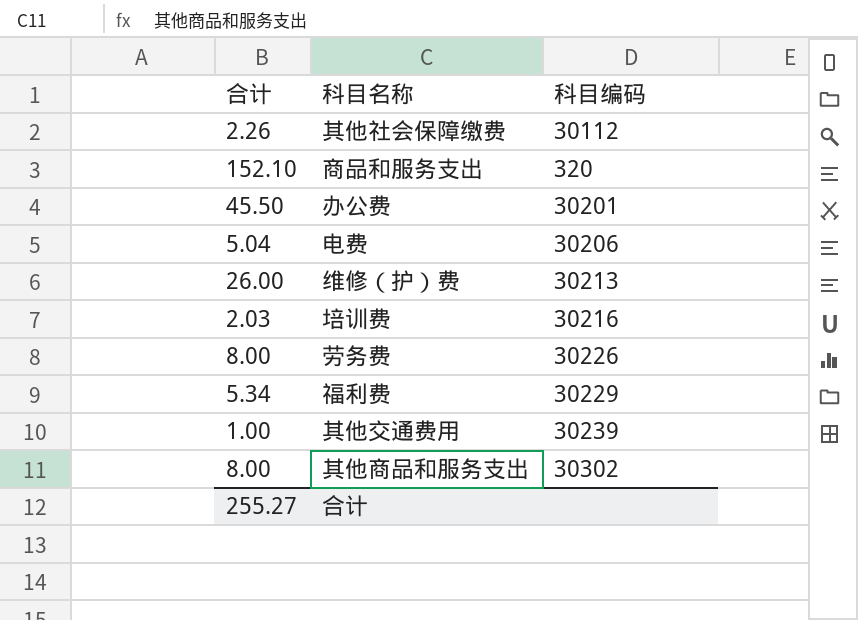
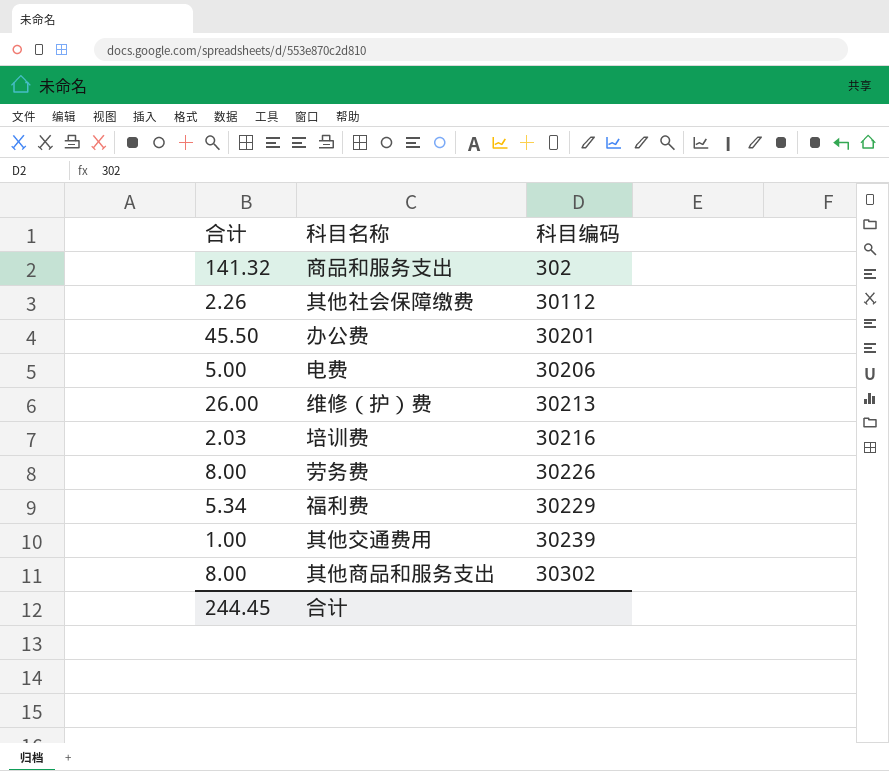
row order: none -> 科目编码 ascending
商品和服务支出 | 合计: 152.10 -> 141.32
商品和服务支出 | 科目编码: 320 -> 302
电费 | 合计: 5.04 -> 5.00
合计 | 合计: 255.27 -> 244.45

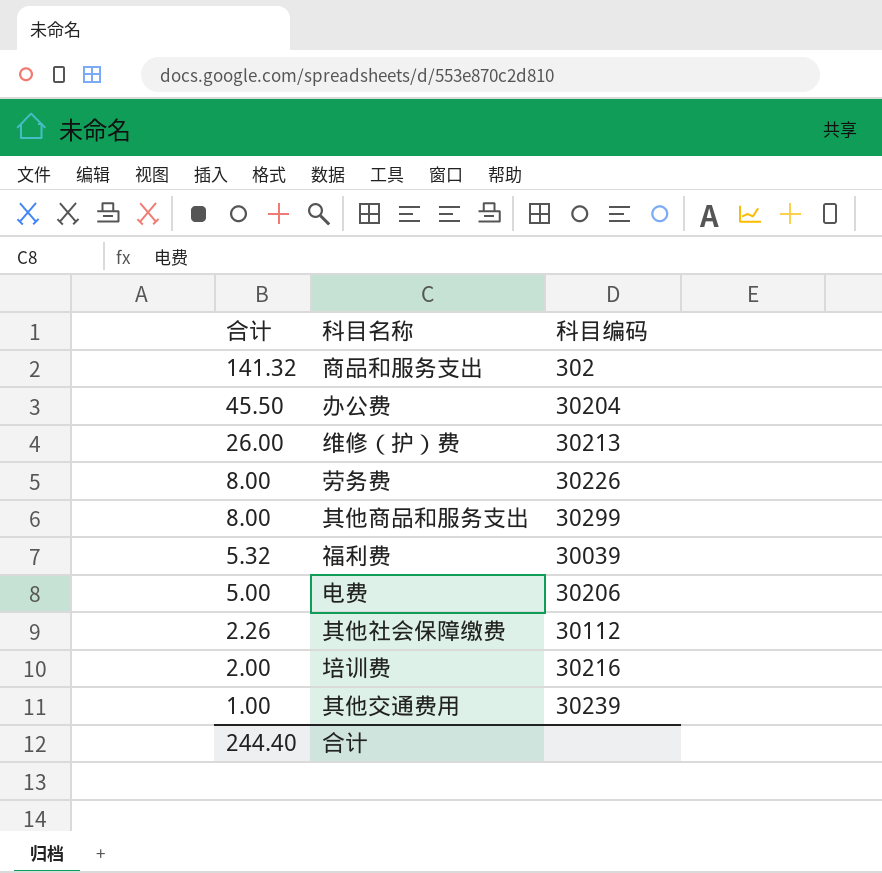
row order: 科目编码 ascending -> 合计 descending
办公费 | 科目编码: 30201 -> 30204
其他商品和服务支出 | 科目编码: 30302 -> 30299
福利费 | 合计: 5.34 -> 5.32
福利费 | 科目编码: 30229 -> 30039
培训费 | 合计: 2.03 -> 2.00
合计 | 合计: 244.45 -> 244.40

